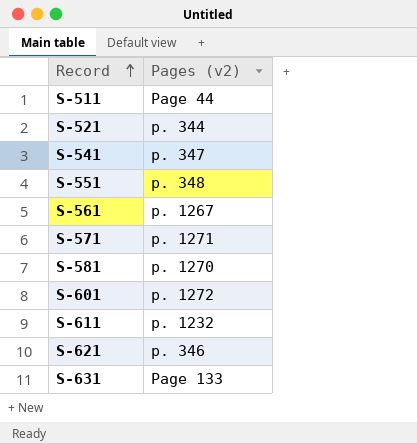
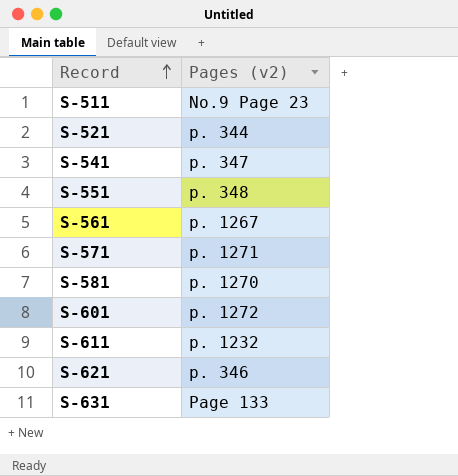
S-511 | Pages (v2): Page 44 -> No.9 Page 23

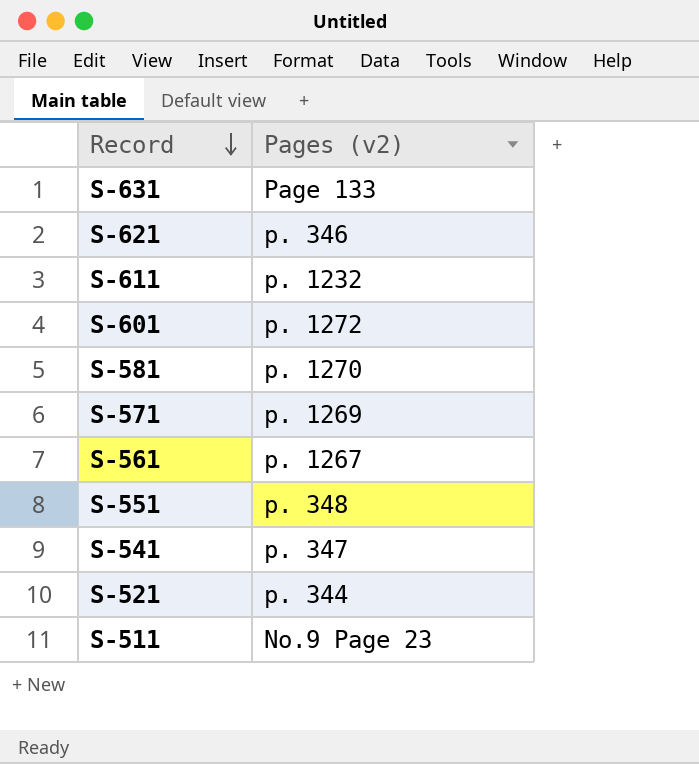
row order: Record ascending -> Record descending
S-571 | Pages (v2): p. 1271 -> p. 1269

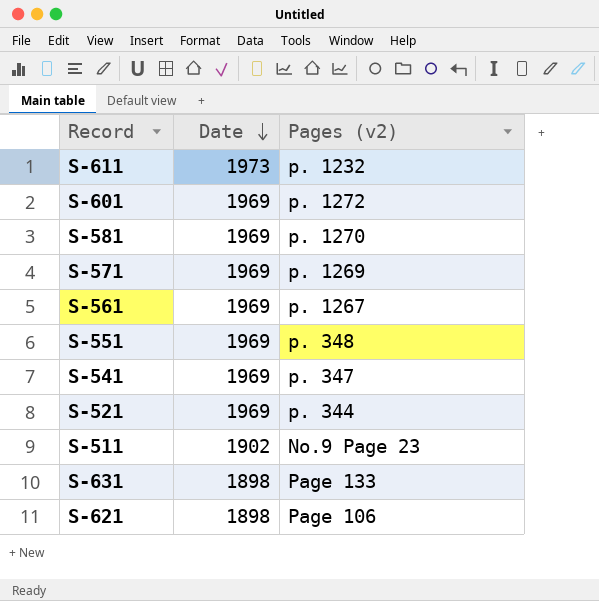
row order: Record descending -> Date descending
column Date | position: none -> 2
S-621 | Pages (v2): p. 346 -> Page 106

